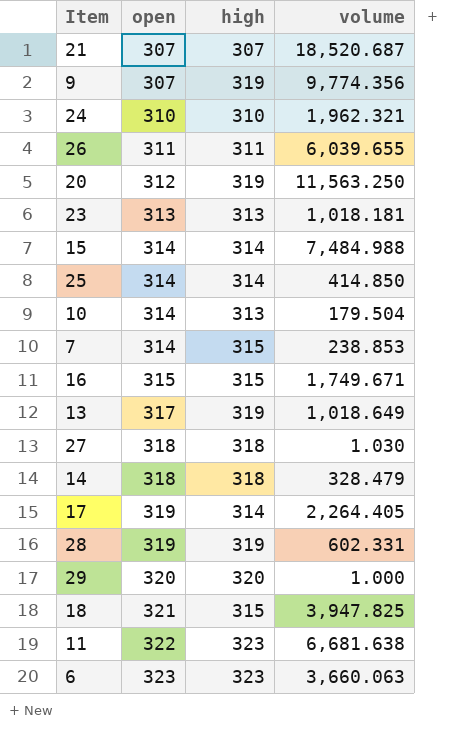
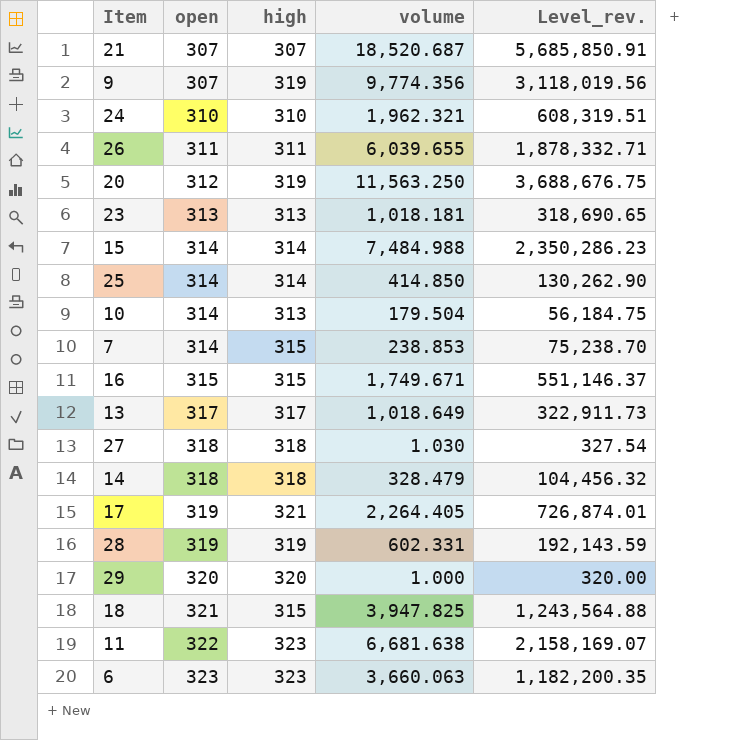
column Level_rev. | formula: none -> [high] * [volume]
13 | high: 319 -> 317
17 | high: 314 -> 321

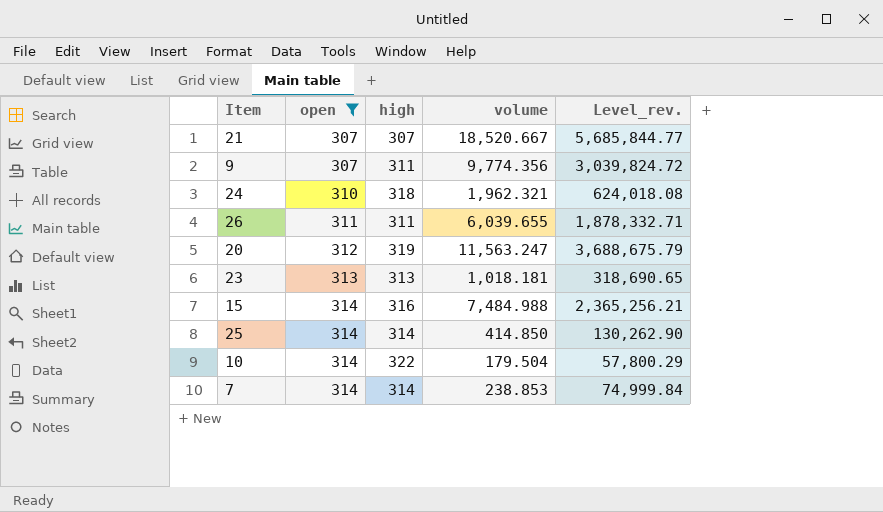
filter: none -> open <= 314
21 | volume: 18,520.687 -> 18,520.667
21 | Level_rev.: 5,685,850.91 -> 5,685,844.77
9 | high: 319 -> 311
9 | Level_rev.: 3,118,019.56 -> 3,039,824.72
24 | high: 310 -> 318
24 | Level_rev.: 608,319.51 -> 624,018.08
20 | volume: 11,563.250 -> 11,563.247
20 | Level_rev.: 3,688,676.75 -> 3,688,675.79
15 | high: 314 -> 316
15 | Level_rev.: 2,350,286.23 -> 2,365,256.21
10 | high: 313 -> 322
10 | Level_rev.: 56,184.75 -> 57,800.29
7 | high: 315 -> 314
7 | Level_rev.: 75,238.70 -> 74,999.84

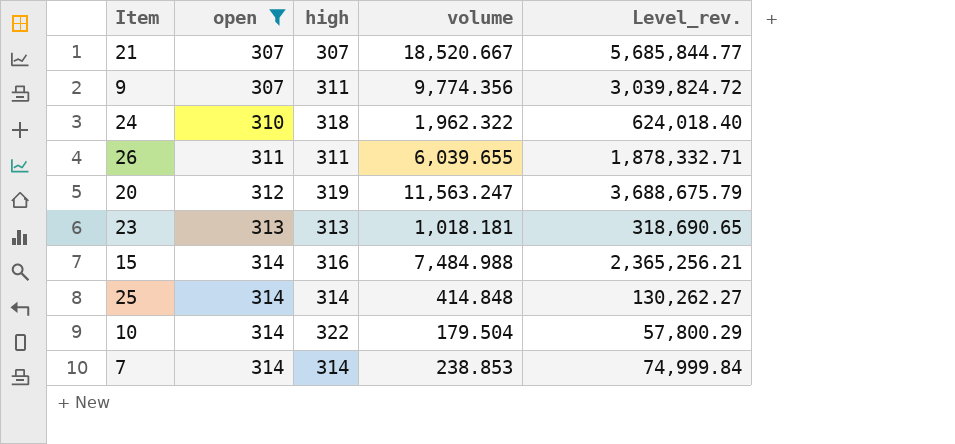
24 | volume: 1,962.321 -> 1,962.322
24 | Level_rev.: 624,018.08 -> 624,018.40
25 | volume: 414.850 -> 414.848
25 | Level_rev.: 130,262.90 -> 130,262.27

